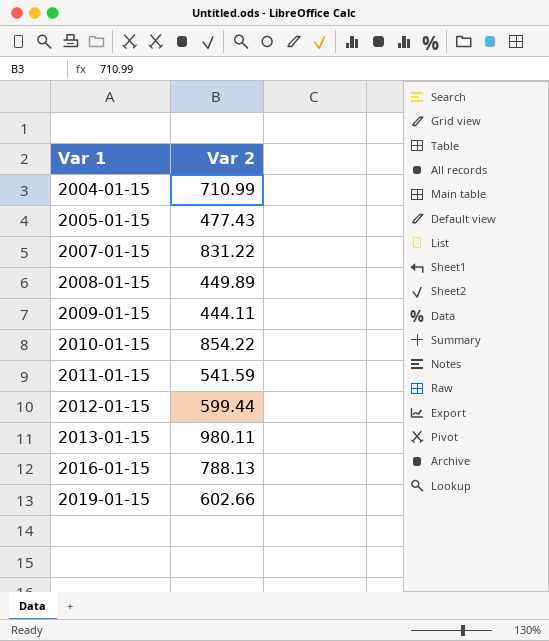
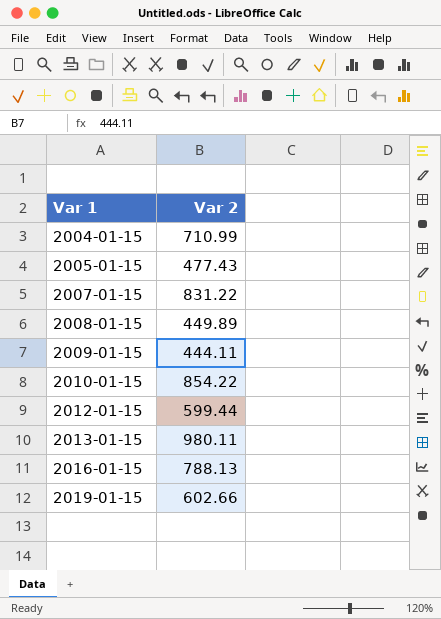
row 2011-01-15: 541.59 -> none

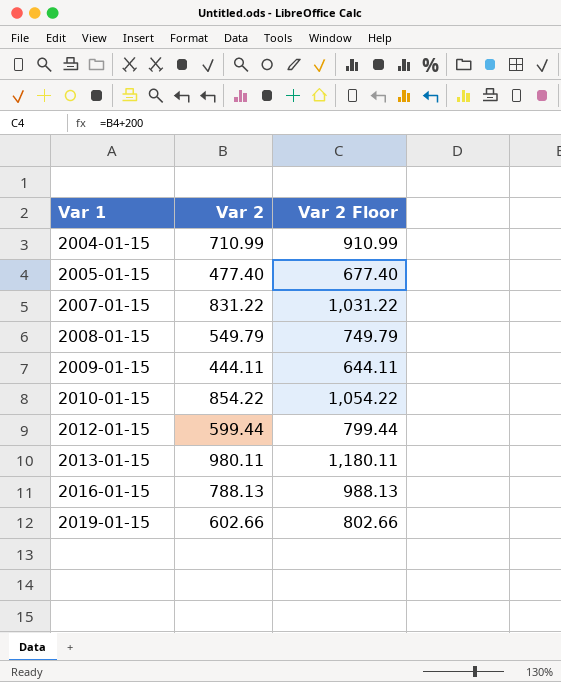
column Var 2 Floor | formula: none -> [Var 2] + 200
2005-01-15 | Var 2: 477.43 -> 477.40
2008-01-15 | Var 2: 449.89 -> 549.79

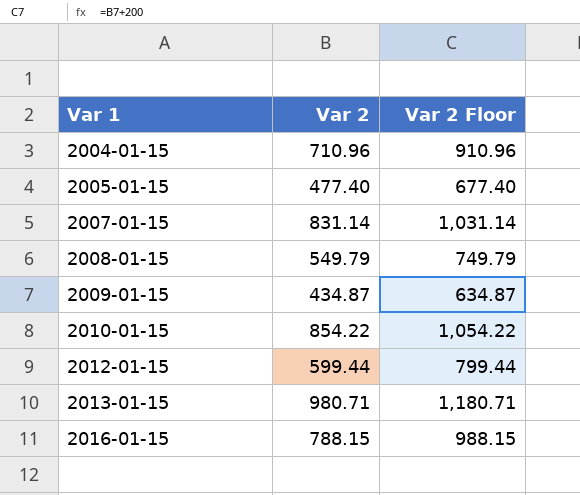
row 2019-01-15: 602.66 | 802.66 -> none
2004-01-15 | Var 2: 710.99 -> 710.96
2004-01-15 | Var 2 Floor: 910.99 -> 910.96
2007-01-15 | Var 2: 831.22 -> 831.14
2007-01-15 | Var 2 Floor: 1,031.22 -> 1,031.14
2009-01-15 | Var 2: 444.11 -> 434.87
2009-01-15 | Var 2 Floor: 644.11 -> 634.87
2013-01-15 | Var 2: 980.11 -> 980.71
2013-01-15 | Var 2 Floor: 1,180.11 -> 1,180.71
2016-01-15 | Var 2: 788.13 -> 788.15
2016-01-15 | Var 2 Floor: 988.13 -> 988.15

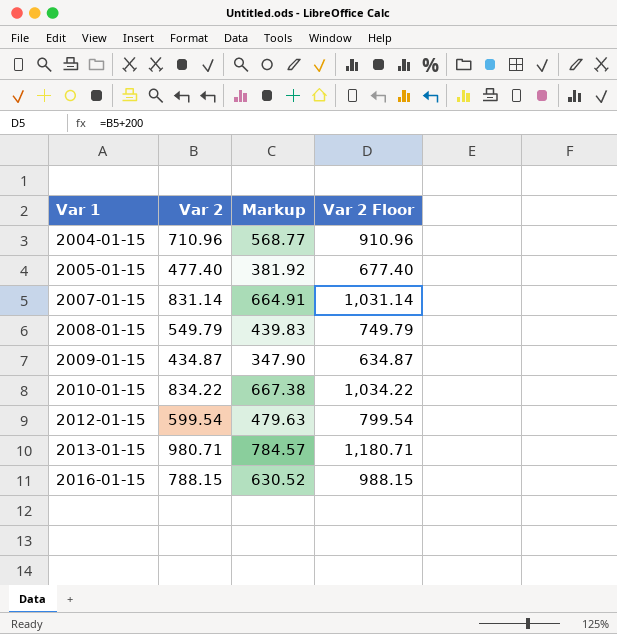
column Markup | formula: none -> [Var 2] * 0.8
2010-01-15 | Var 2: 854.22 -> 834.22
2010-01-15 | Var 2 Floor: 1,054.22 -> 1,034.22
2012-01-15 | Var 2: 599.44 -> 599.54
2012-01-15 | Var 2 Floor: 799.44 -> 799.54

